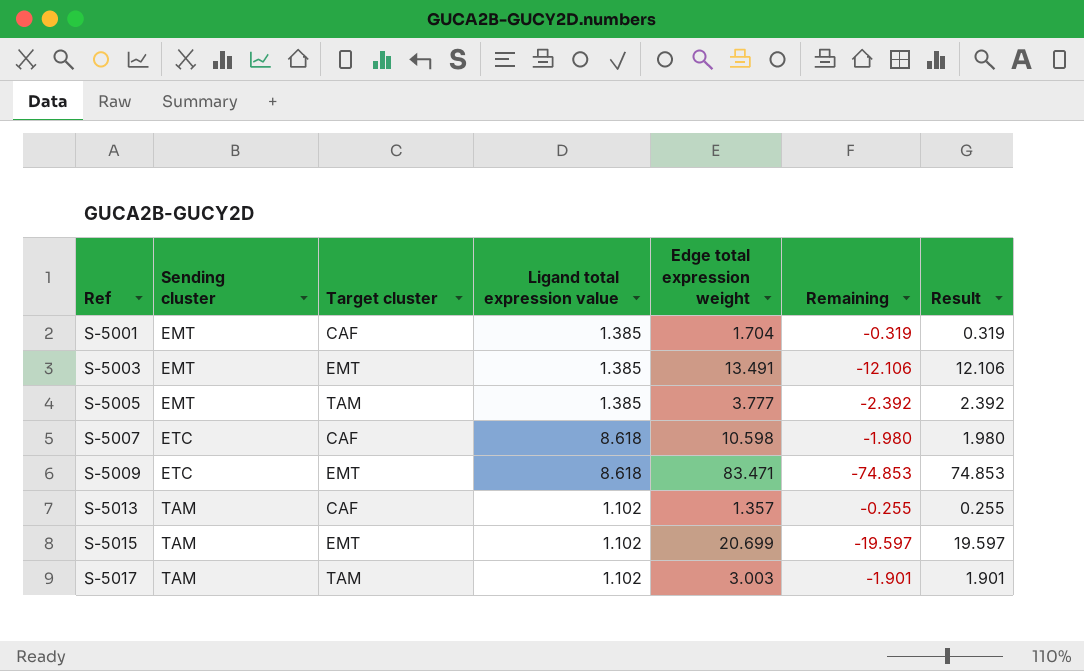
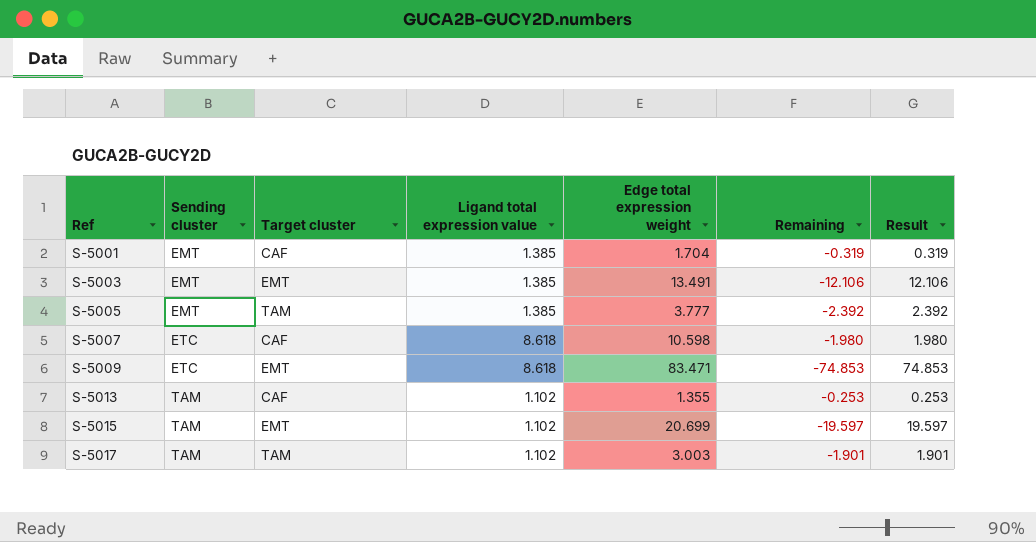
S-5013 | Edge total expression weight: 1.357 -> 1.355
S-5013 | Remaining: -0.255 -> -0.253
S-5013 | Result: 0.255 -> 0.253

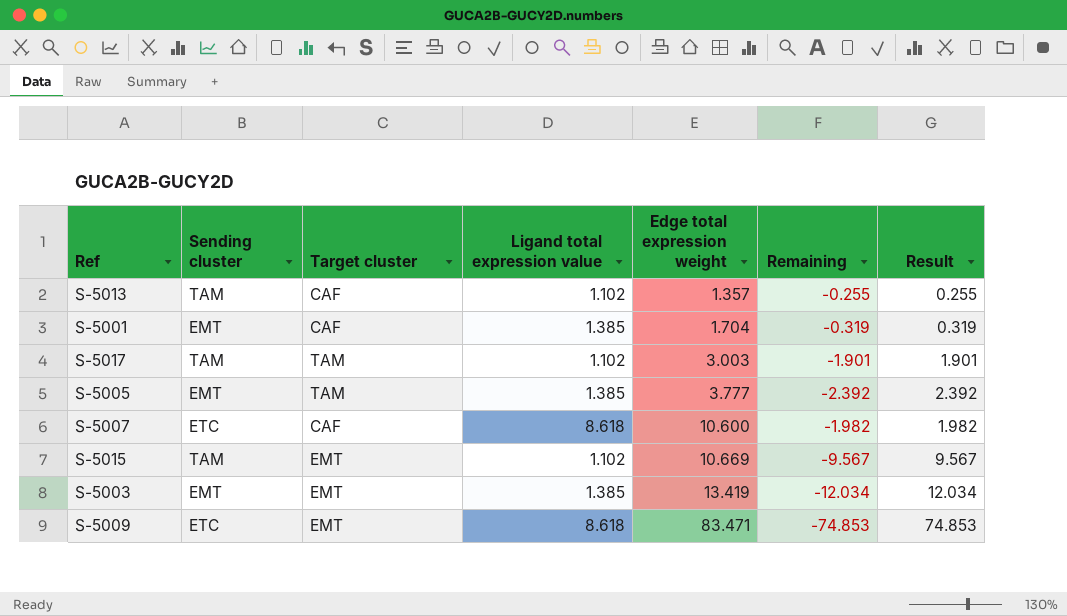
row order: Ref ascending -> Edge total expression weight ascending
S-5013 | Edge total expression weight: 1.355 -> 1.357
S-5013 | Remaining: -0.253 -> -0.255
S-5013 | Result: 0.253 -> 0.255
S-5007 | Edge total expression weight: 10.598 -> 10.600
S-5007 | Remaining: -1.980 -> -1.982
S-5007 | Result: 1.980 -> 1.982
S-5015 | Edge total expression weight: 20.699 -> 10.669
S-5015 | Remaining: -19.597 -> -9.567
S-5015 | Result: 19.597 -> 9.567
S-5003 | Edge total expression weight: 13.491 -> 13.419
S-5003 | Remaining: -12.106 -> -12.034
S-5003 | Result: 12.106 -> 12.034

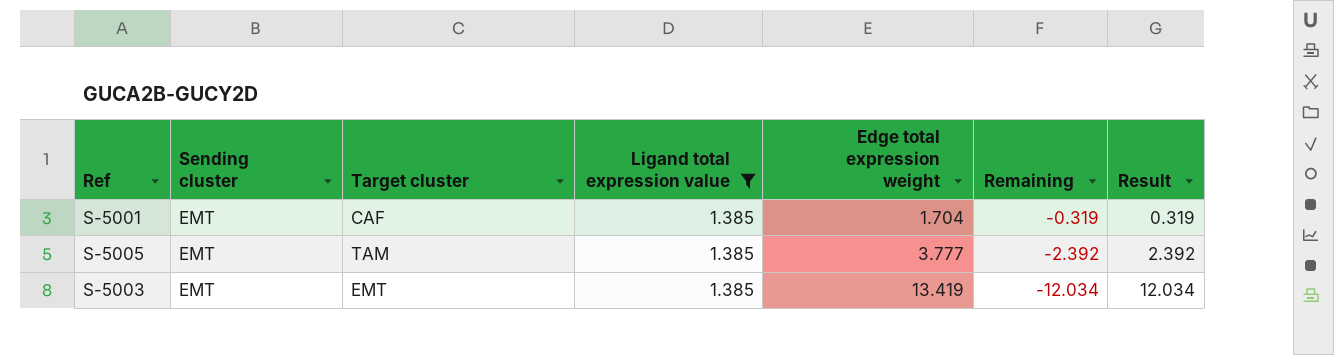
filter: none -> Ligand total expression value = 1.385

